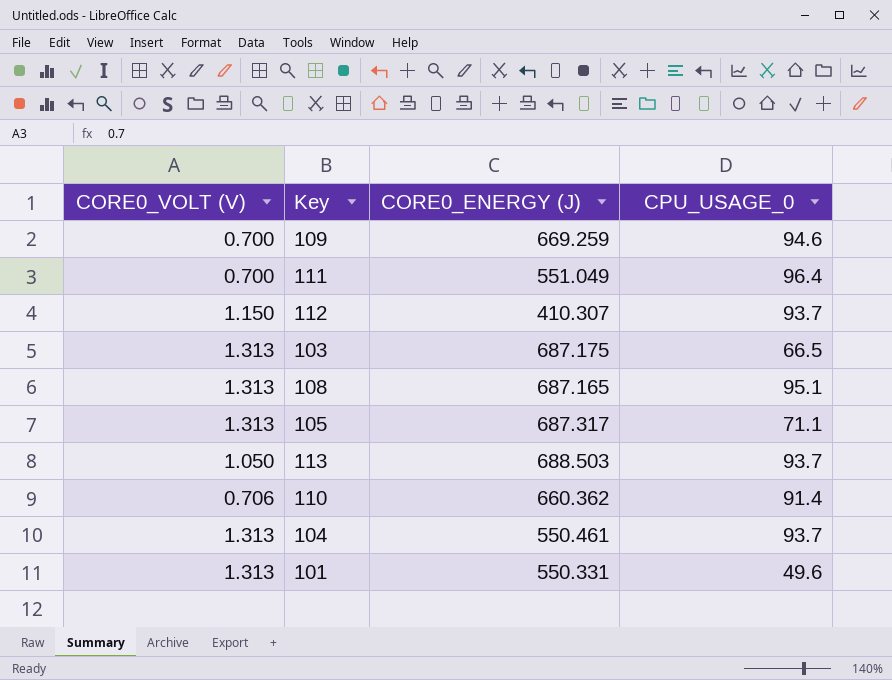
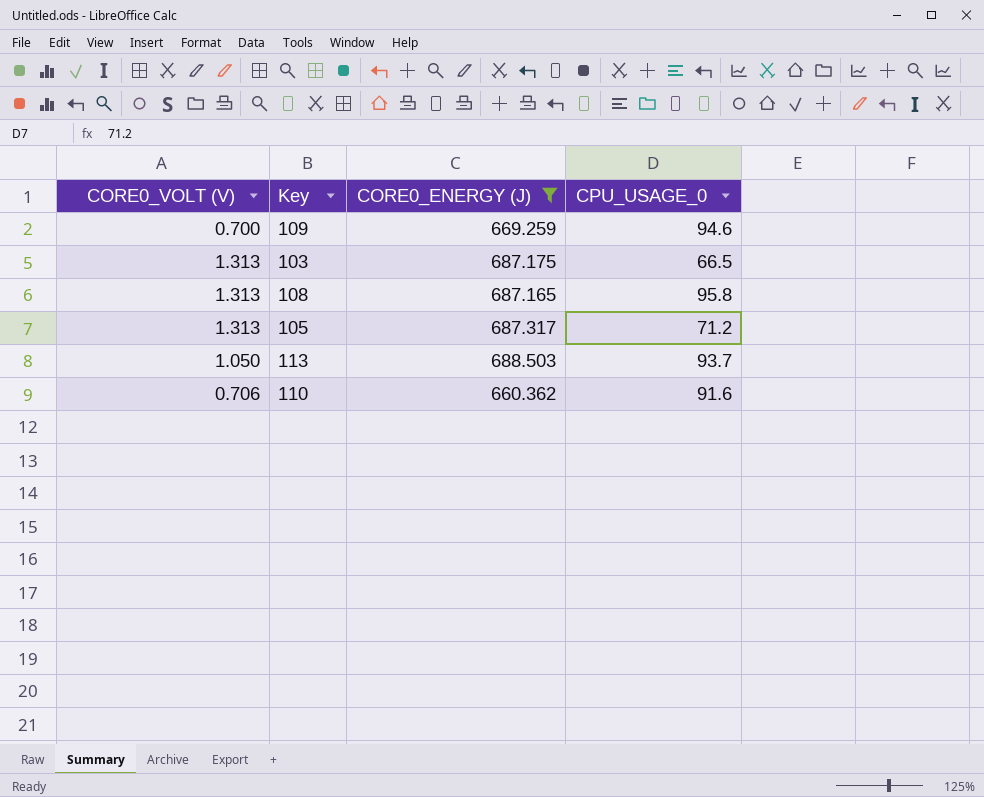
filter: none -> CORE0_ENERGY (J) >= 660.362
108 | CPU_USAGE_0: 95.1 -> 95.8
105 | CPU_USAGE_0: 71.1 -> 71.2
110 | CPU_USAGE_0: 91.4 -> 91.6

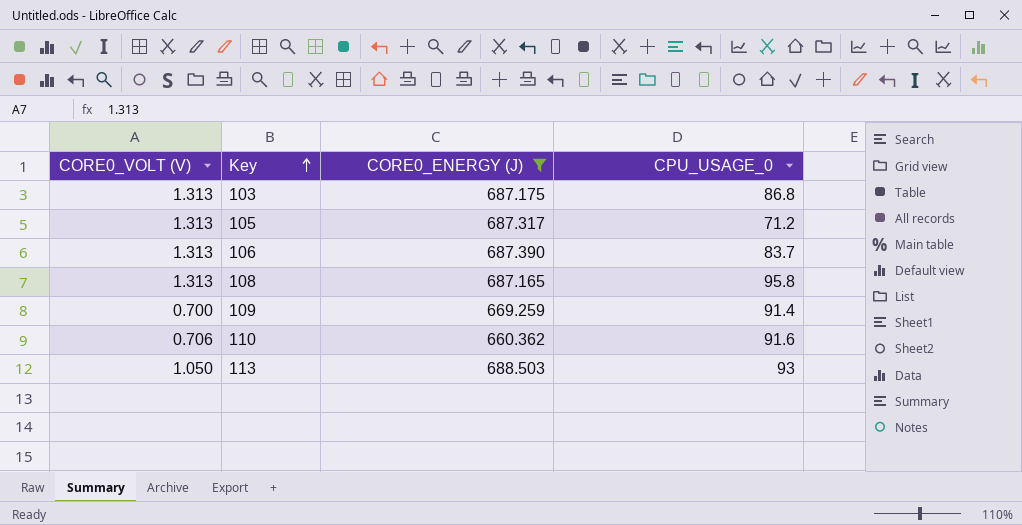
row order: none -> Key ascending
103 | CPU_USAGE_0: 66.5 -> 86.8
row 106: none -> 1.313 | 687.390 | 83.7
109 | CPU_USAGE_0: 94.6 -> 91.4
113 | CPU_USAGE_0: 93.7 -> 93

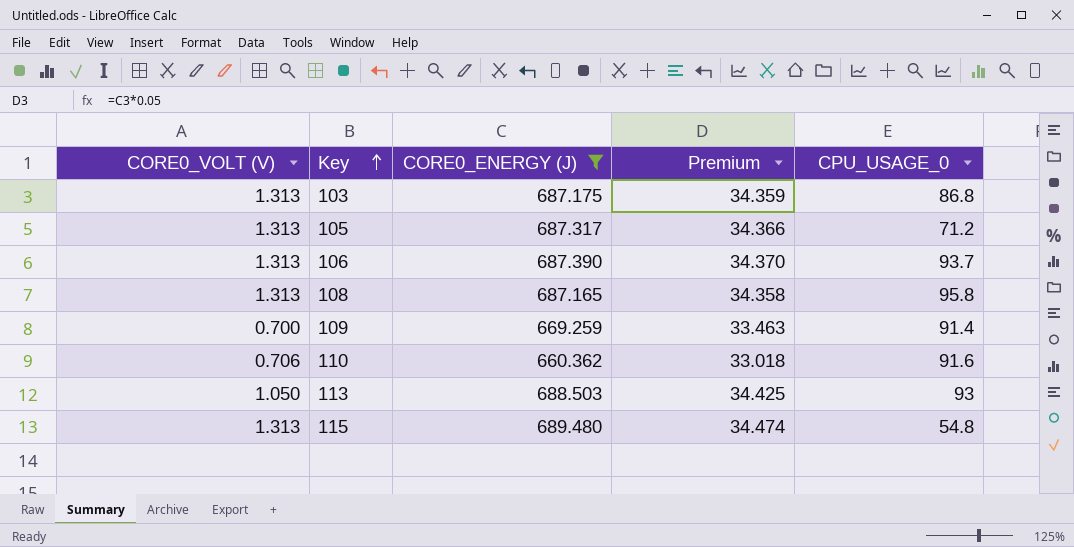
column Premium | formula: none -> [CORE0_ENERGY (J)] * 0.05
106 | CPU_USAGE_0: 83.7 -> 93.7
row 115: none -> 1.313 | 689.480 | 34.474 | 54.8

